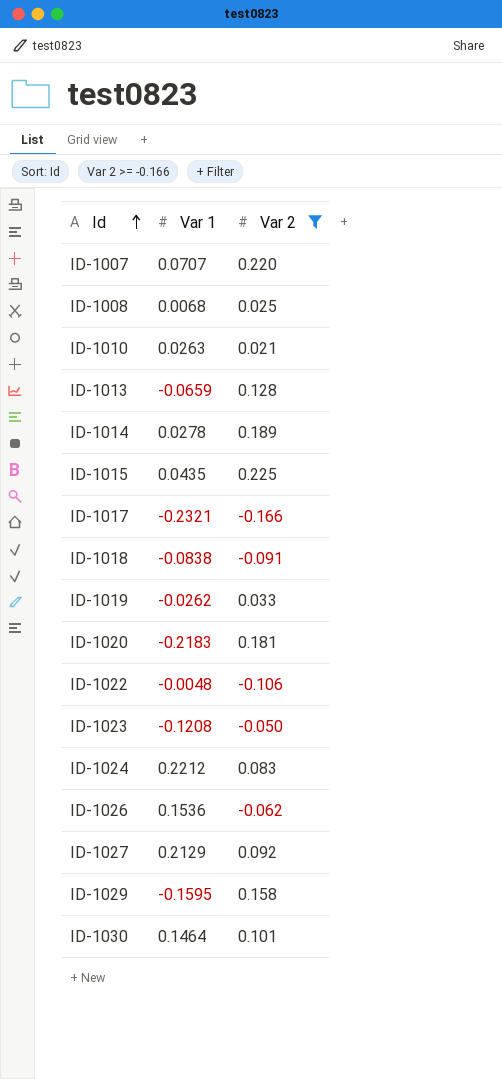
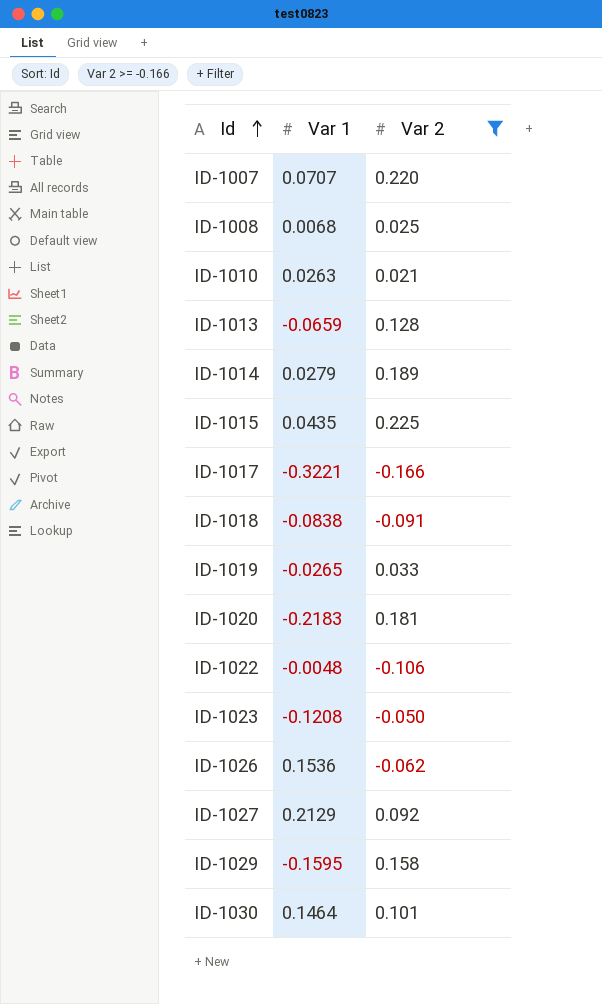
row ID-1024: 0.2212 | 0.083 -> none
ID-1014 | Var 1: 0.0278 -> 0.0279
ID-1017 | Var 1: -0.2321 -> -0.3221
ID-1019 | Var 1: -0.0262 -> -0.0265

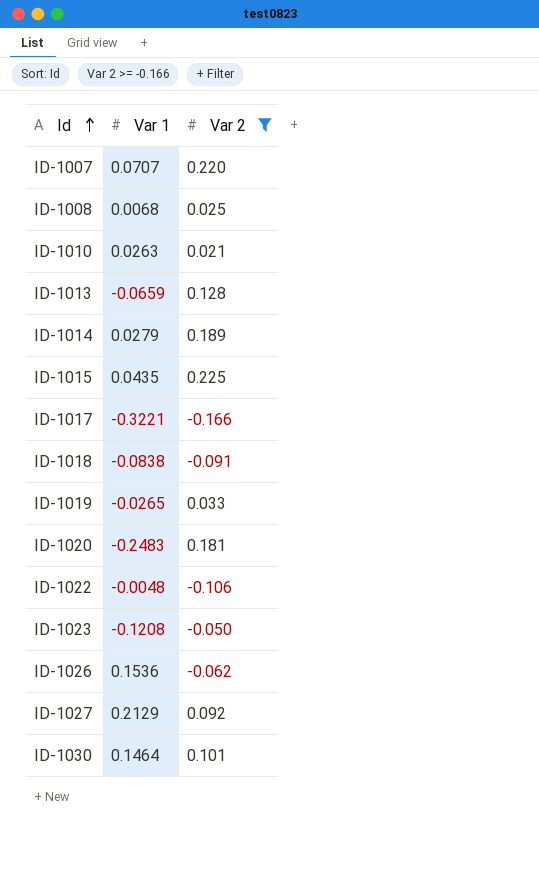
row ID-1029: -0.1595 | 0.158 -> none
ID-1020 | Var 1: -0.2183 -> -0.2483

